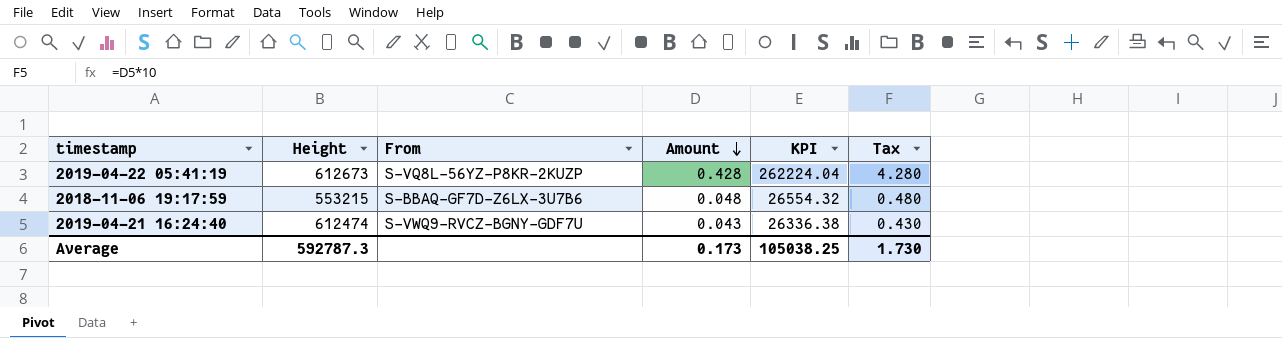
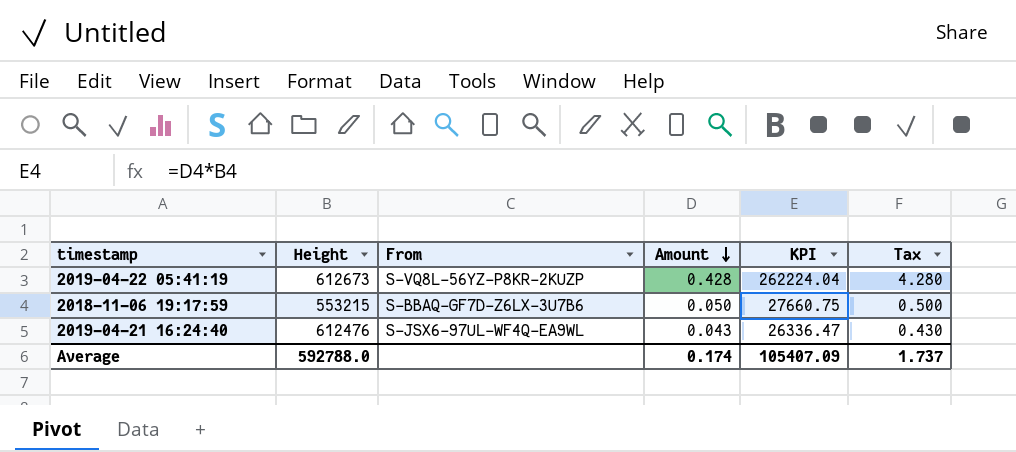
2018-11-06 19:17:59 | Amount: 0.048 -> 0.050
2018-11-06 19:17:59 | KPI: 26554.32 -> 27660.75
2018-11-06 19:17:59 | Tax: 0.480 -> 0.500
2019-04-21 16:24:40 | Height: 612474 -> 612476
2019-04-21 16:24:40 | From: S-VWQ9-RVCZ-BGNY-GDF7U -> S-JSX6-97UL-WF4Q-EA9WL
2019-04-21 16:24:40 | KPI: 26336.38 -> 26336.47
Average | Height: 592787.3 -> 592788.0
Average | Amount: 0.173 -> 0.174
Average | KPI: 105038.25 -> 105407.09
Average | Tax: 1.730 -> 1.737

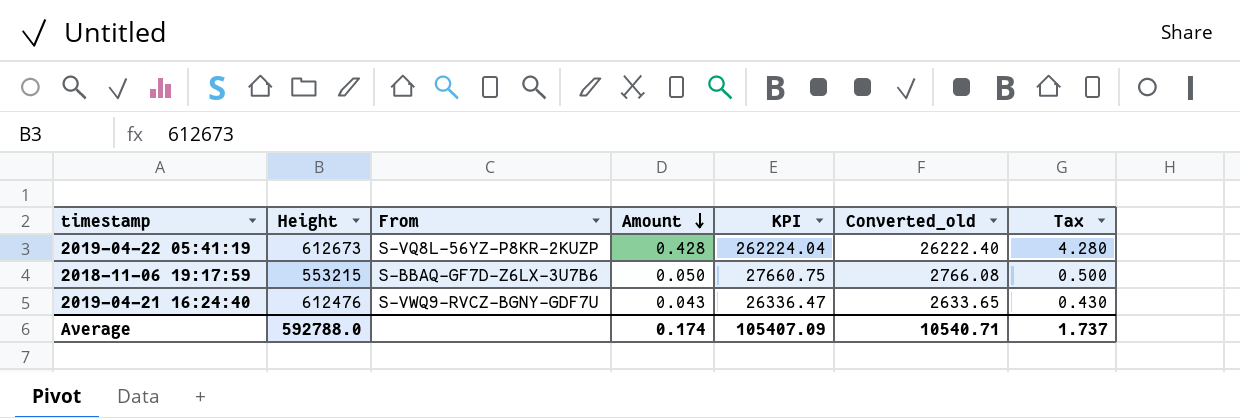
column Converted_old | formula: none -> [KPI] * 0.1
2019-04-21 16:24:40 | From: S-JSX6-97UL-WF4Q-EA9WL -> S-VWQ9-RVCZ-BGNY-GDF7U

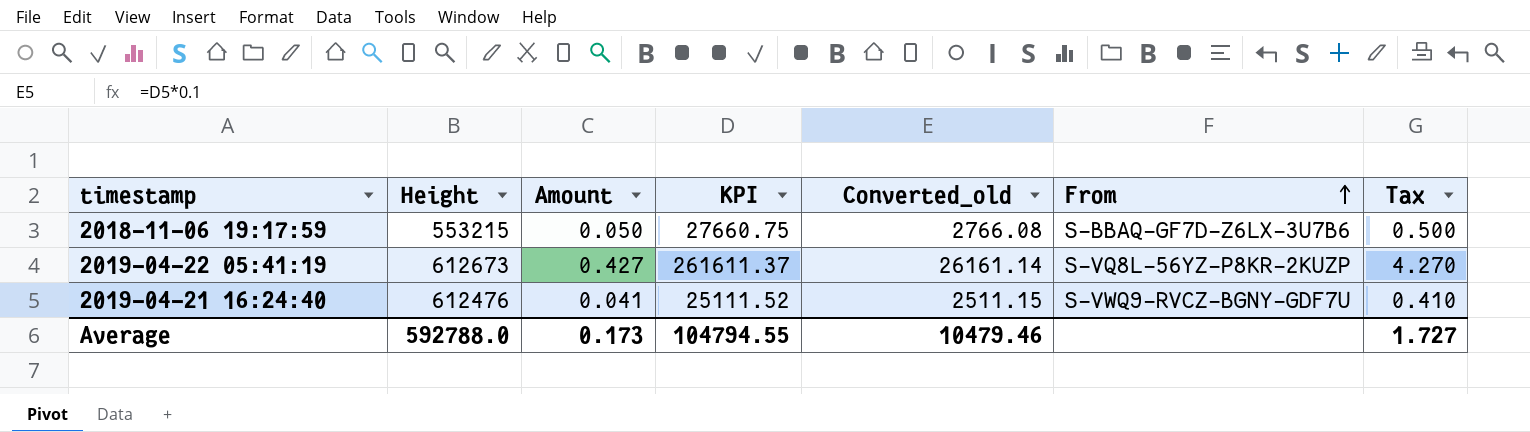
row order: Amount descending -> From ascending
column From | position: 3 -> 6
2019-04-22 05:41:19 | Amount: 0.428 -> 0.427
2019-04-22 05:41:19 | KPI: 262224.04 -> 261611.37
2019-04-22 05:41:19 | Converted_old: 26222.40 -> 26161.14
2019-04-22 05:41:19 | Tax: 4.280 -> 4.270
2019-04-21 16:24:40 | Amount: 0.043 -> 0.041
2019-04-21 16:24:40 | KPI: 26336.47 -> 25111.52
2019-04-21 16:24:40 | Converted_old: 2633.65 -> 2511.15
2019-04-21 16:24:40 | Tax: 0.430 -> 0.410
Average | Amount: 0.174 -> 0.173
Average | KPI: 105407.09 -> 104794.55
Average | Converted_old: 10540.71 -> 10479.46
Average | Tax: 1.737 -> 1.727

